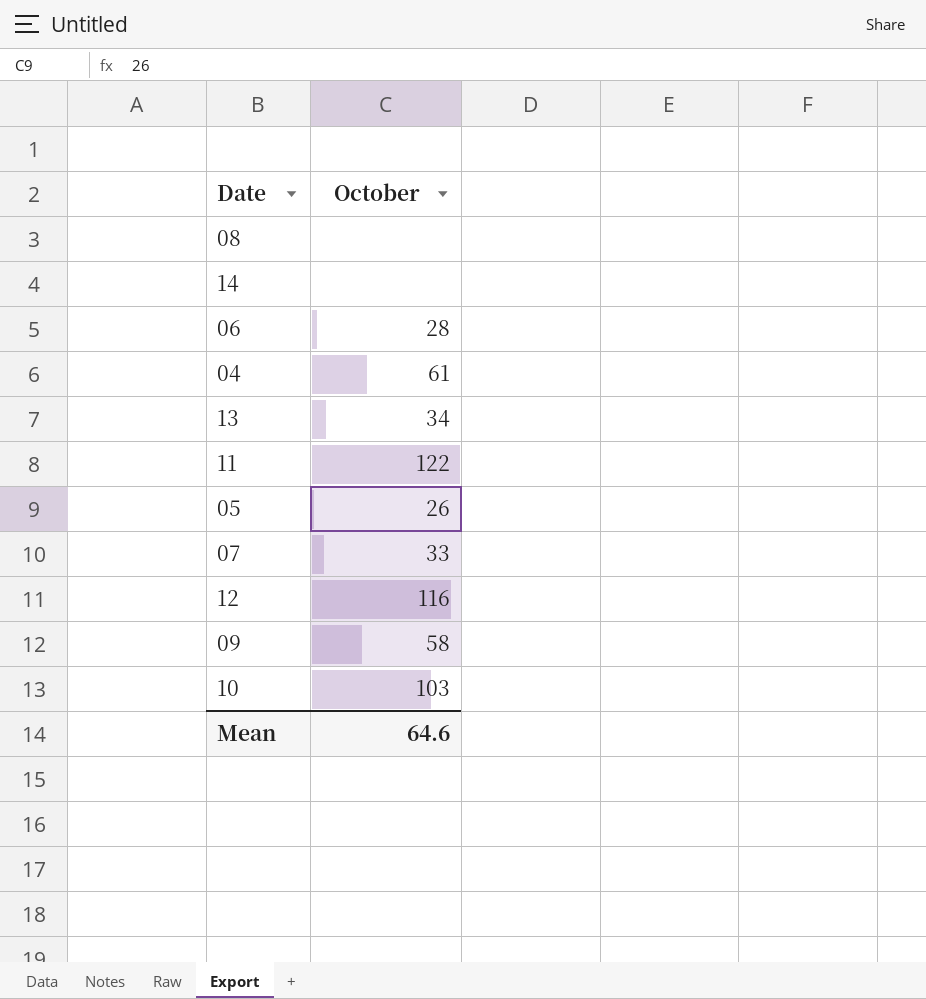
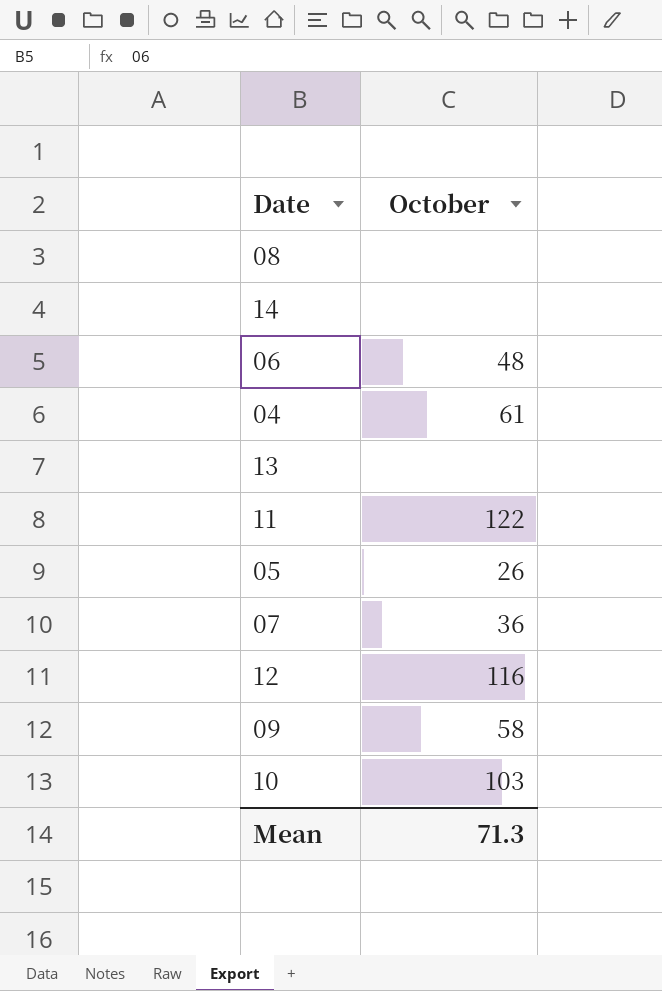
06 | October: 28 -> 48
13 | October: 34 -> none
07 | October: 33 -> 36
Mean | October: 64.6 -> 71.3

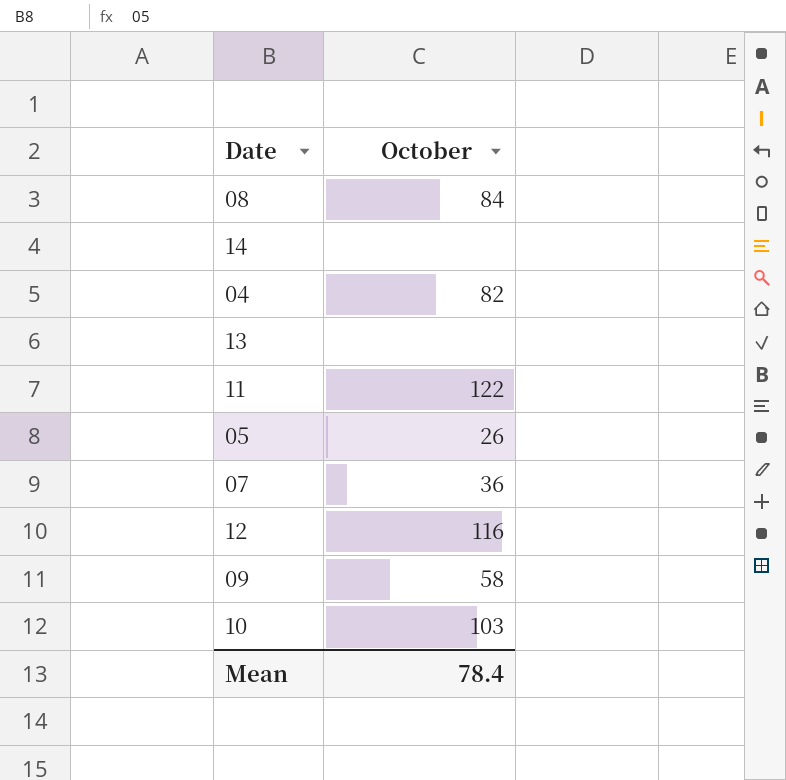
row 06: 48 -> none
08 | October: none -> 84
04 | October: 61 -> 82
Mean | October: 71.3 -> 78.4

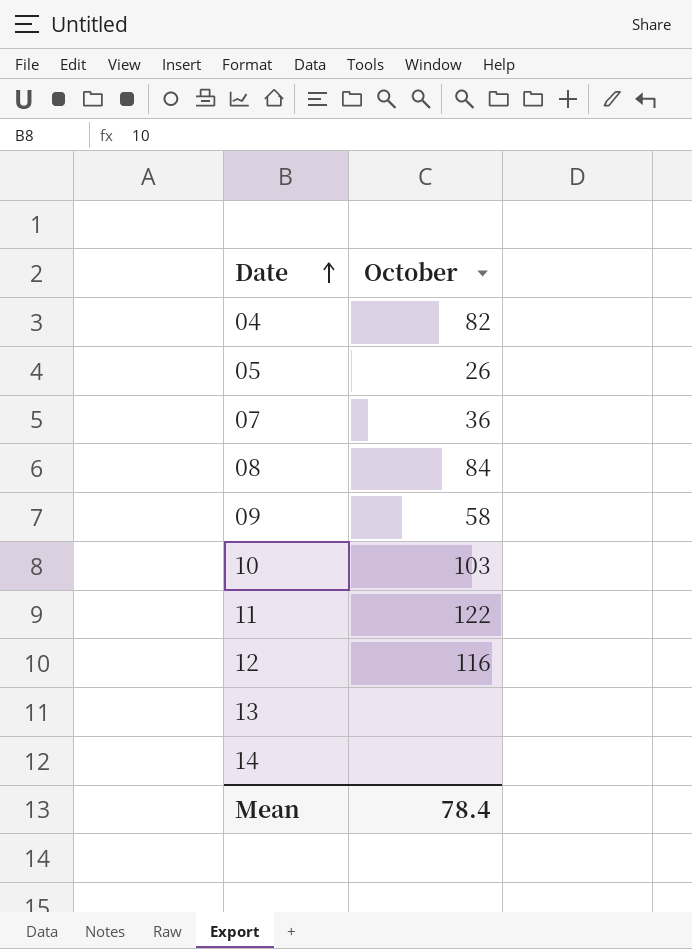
row order: none -> Date ascending

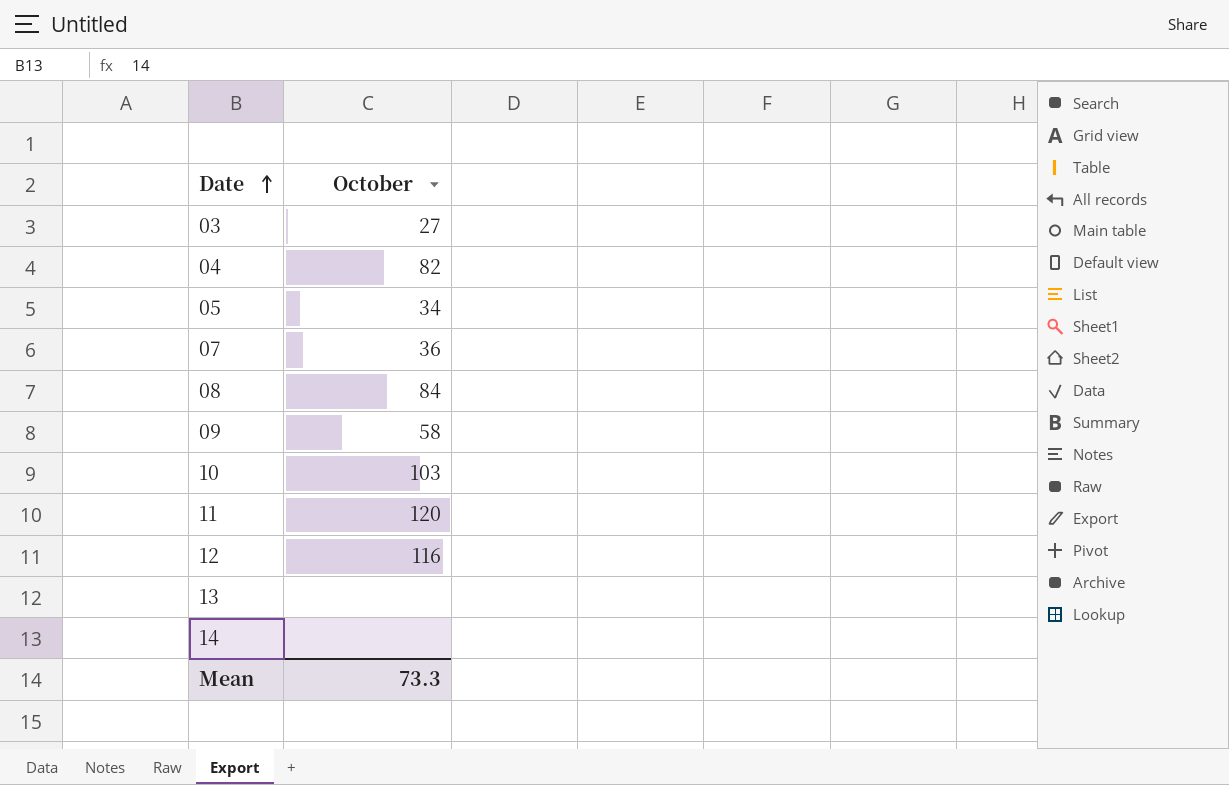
row 03: none -> 27
05 | October: 26 -> 34
11 | October: 122 -> 120
Mean | October: 78.4 -> 73.3

